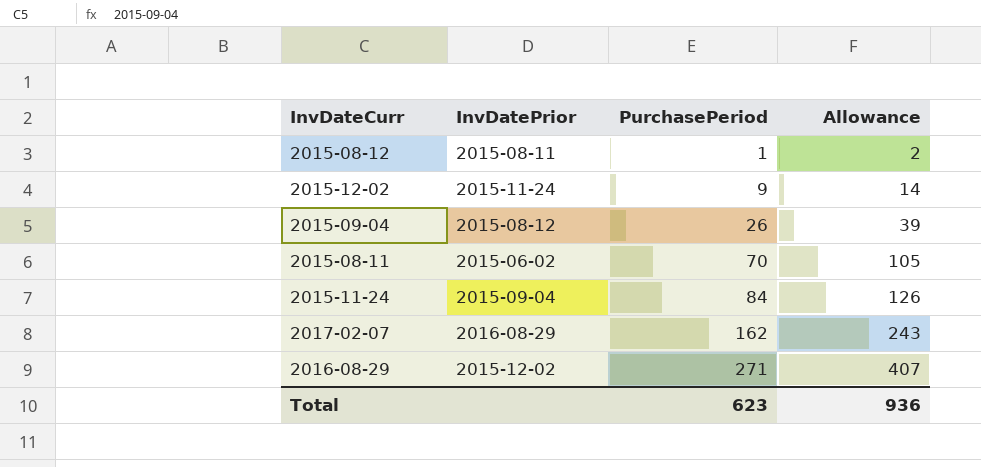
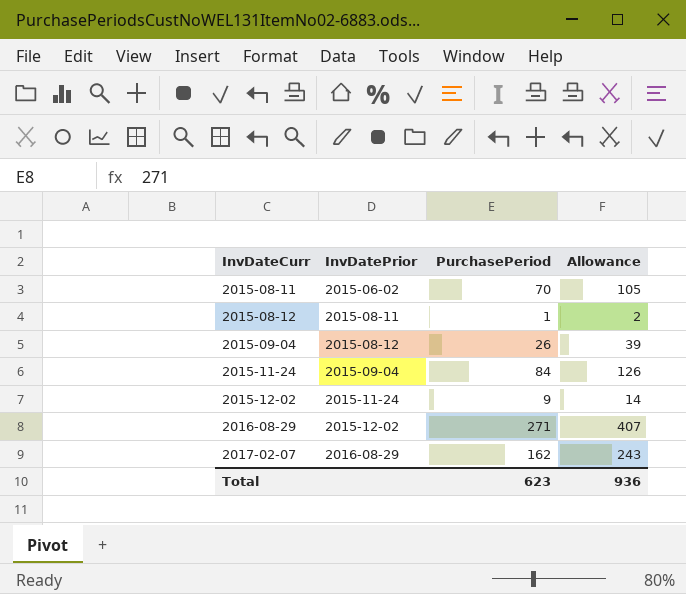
row order: PurchasePeriod ascending -> InvDateCurr ascending

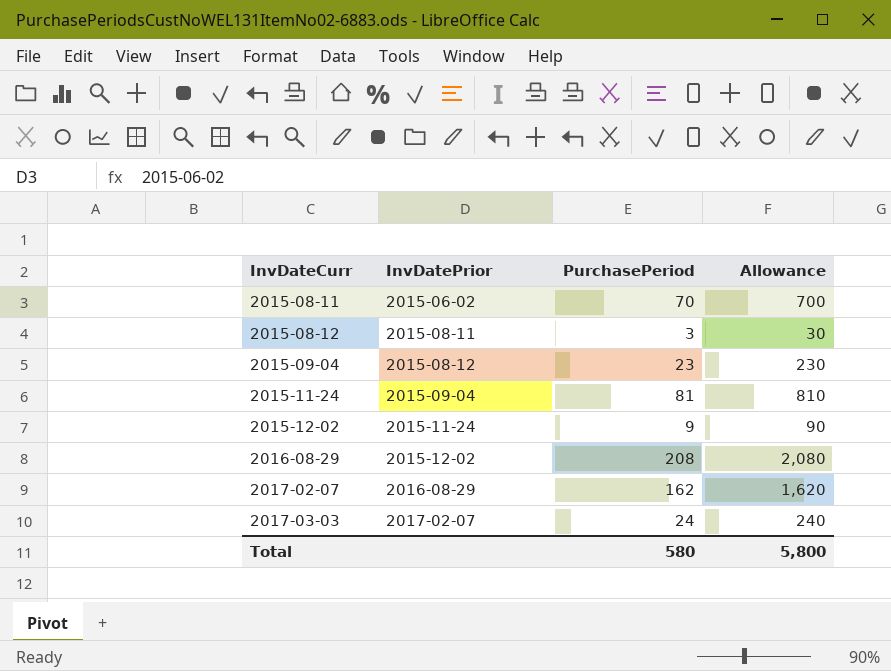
column Allowance | formula: [PurchasePeriod] * 1.5 -> [PurchasePeriod] * 10
2015-08-12 | PurchasePeriod: 1 -> 3
2015-09-04 | PurchasePeriod: 26 -> 23
2015-11-24 | PurchasePeriod: 84 -> 81
2016-08-29 | PurchasePeriod: 271 -> 208
row 2017-03-03: none -> 2017-02-07 | 24 | 240
Total | PurchasePeriod: 623 -> 580
Total | Allowance: 936 -> 5,800

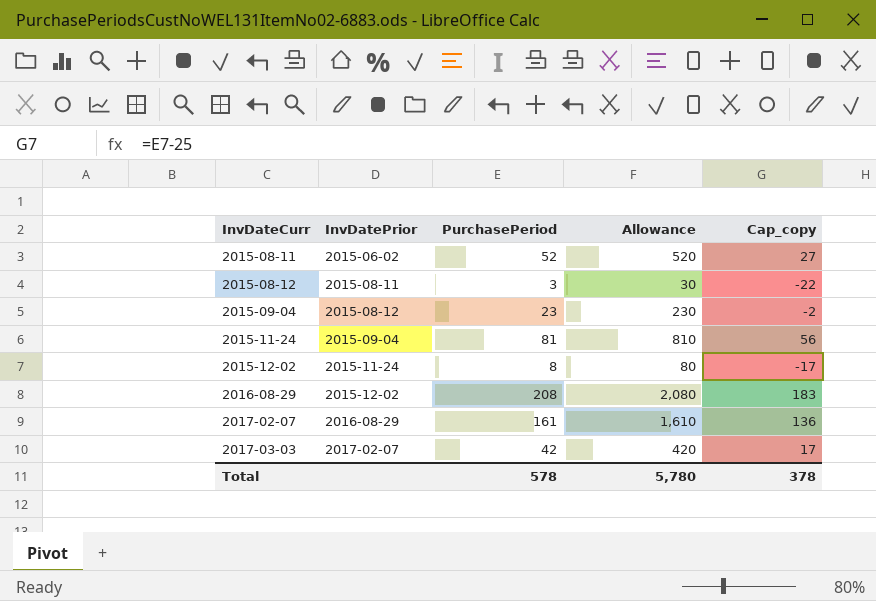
column Cap_copy | formula: none -> [PurchasePeriod] - 25
2015-08-11 | PurchasePeriod: 70 -> 52
2015-08-11 | Allowance: 700 -> 520
2015-12-02 | PurchasePeriod: 9 -> 8
2015-12-02 | Allowance: 90 -> 80
2017-02-07 | PurchasePeriod: 162 -> 161
2017-02-07 | Allowance: 1,620 -> 1,610
2017-03-03 | PurchasePeriod: 24 -> 42
2017-03-03 | Allowance: 240 -> 420
Total | PurchasePeriod: 580 -> 578
Total | Allowance: 5,800 -> 5,780

